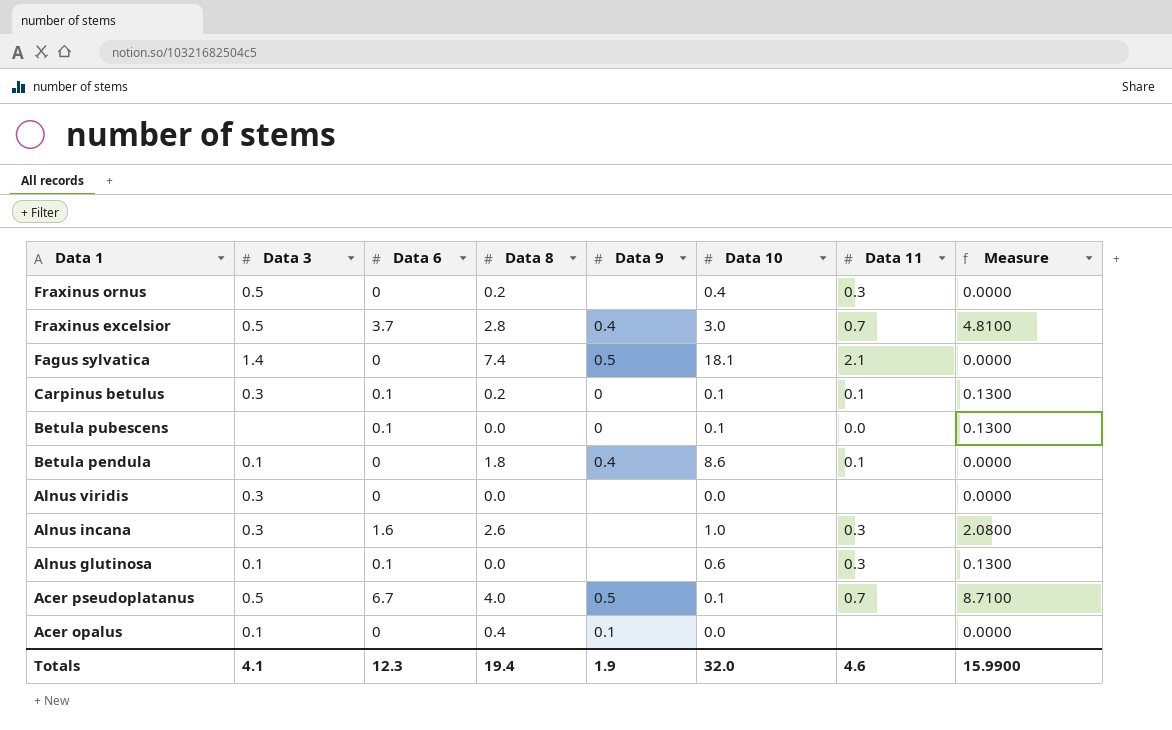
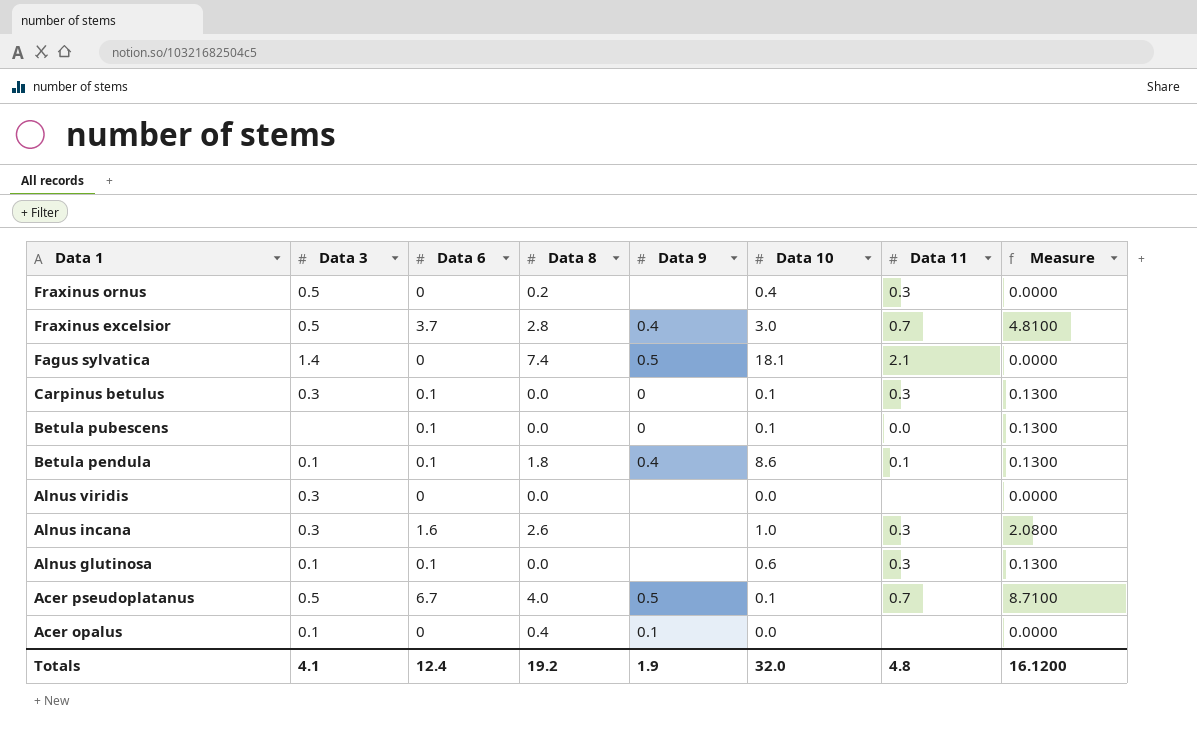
Carpinus betulus | Data 8: 0.2 -> 0.0
Carpinus betulus | Data 11: 0.1 -> 0.3
Betula pendula | Data 6: 0 -> 0.1
Betula pendula | Measure: 0.0000 -> 0.1300
Totals | Data 6: 12.3 -> 12.4
Totals | Data 8: 19.4 -> 19.2
Totals | Data 11: 4.6 -> 4.8
Totals | Measure: 15.9900 -> 16.1200

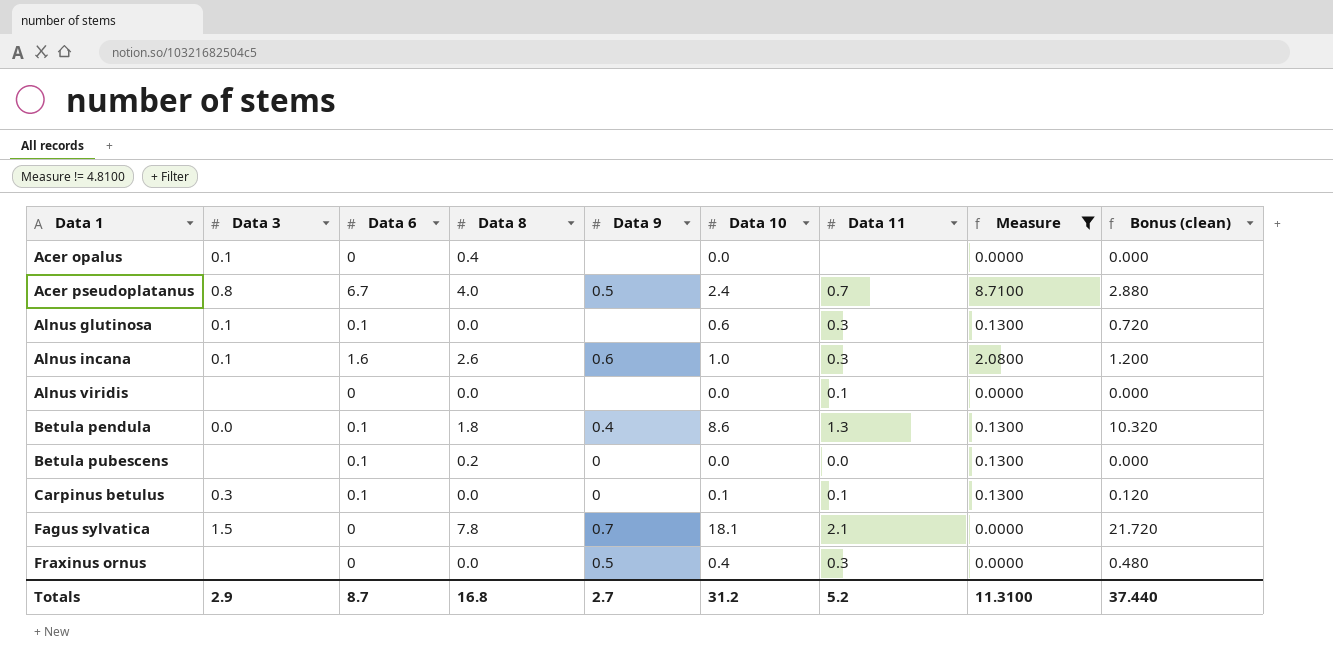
filter: none -> Measure != 4.8100
row order: Data 1 descending -> Data 1 ascending
column Bonus (clean) | formula: none -> [Data 10] * 1.2
Acer opalus | Data 9: 0.1 -> none
Acer pseudoplatanus | Data 3: 0.5 -> 0.8
Acer pseudoplatanus | Data 10: 0.1 -> 2.4
Alnus incana | Data 3: 0.3 -> 0.1
Alnus incana | Data 9: none -> 0.6
Alnus viridis | Data 3: 0.3 -> none
Alnus viridis | Data 11: none -> 0.1
Betula pendula | Data 3: 0.1 -> 0.0
Betula pendula | Data 11: 0.1 -> 1.3
Betula pubescens | Data 8: 0.0 -> 0.2
Betula pubescens | Data 10: 0.1 -> 0.0
Carpinus betulus | Data 11: 0.3 -> 0.1
Fagus sylvatica | Data 3: 1.4 -> 1.5
Fagus sylvatica | Data 8: 7.4 -> 7.8
Fagus sylvatica | Data 9: 0.5 -> 0.7
Fraxinus ornus | Data 3: 0.5 -> none
Fraxinus ornus | Data 8: 0.2 -> 0.0
Fraxinus ornus | Data 9: none -> 0.5
Totals | Data 3: 4.1 -> 2.9
Totals | Data 6: 12.4 -> 8.7
Totals | Data 8: 19.2 -> 16.8
Totals | Data 9: 1.9 -> 2.7
Totals | Data 10: 32.0 -> 31.2
Totals | Data 11: 4.8 -> 5.2
Totals | Measure: 16.1200 -> 11.3100

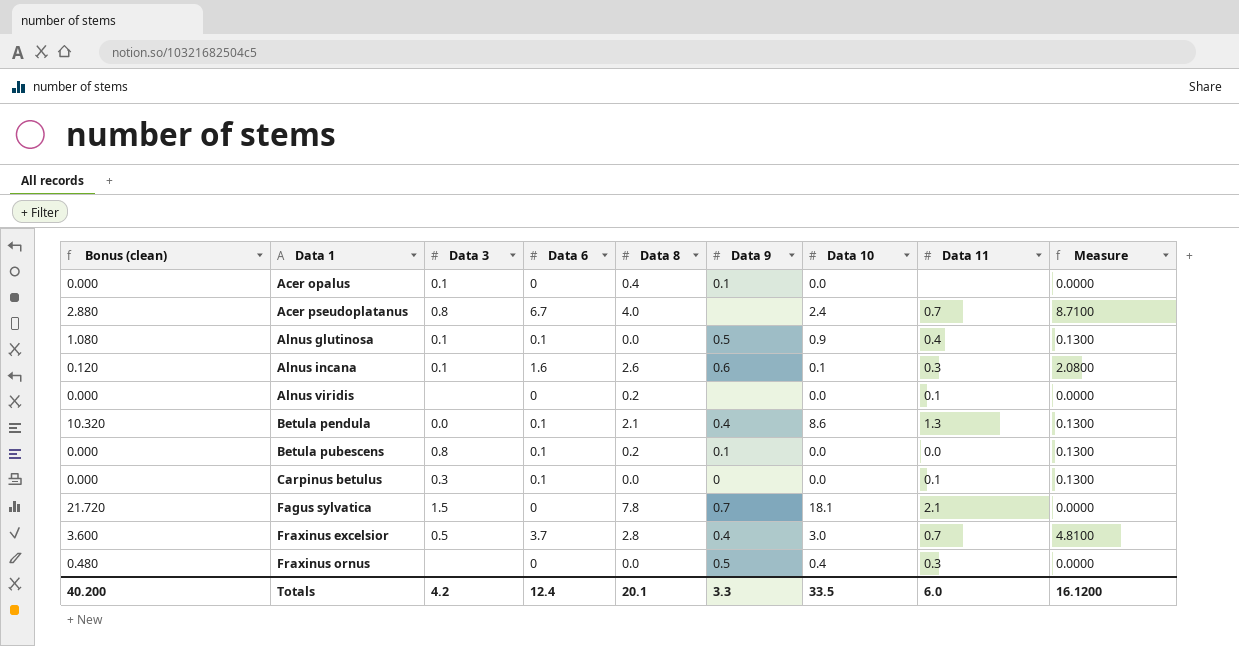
filter: Measure != 4.8100 -> none
column Bonus (clean) | position: 9 -> 1
Acer opalus | Data 9: none -> 0.1
Acer pseudoplatanus | Data 9: 0.5 -> none
Alnus glutinosa | Bonus (clean): 0.720 -> 1.080
Alnus glutinosa | Data 9: none -> 0.5
Alnus glutinosa | Data 10: 0.6 -> 0.9
Alnus glutinosa | Data 11: 0.3 -> 0.4
Alnus incana | Bonus (clean): 1.200 -> 0.120
Alnus incana | Data 10: 1.0 -> 0.1
Alnus viridis | Data 8: 0.0 -> 0.2
Betula pendula | Data 8: 1.8 -> 2.1
Betula pubescens | Data 3: none -> 0.8
Betula pubescens | Data 9: 0 -> 0.1
Carpinus betulus | Bonus (clean): 0.120 -> 0.000
Carpinus betulus | Data 10: 0.1 -> 0.0
Totals | Bonus (clean): 37.440 -> 40.200
Totals | Data 3: 2.9 -> 4.2
Totals | Data 6: 8.7 -> 12.4
Totals | Data 8: 16.8 -> 20.1
Totals | Data 9: 2.7 -> 3.3
Totals | Data 10: 31.2 -> 33.5
Totals | Data 11: 5.2 -> 6.0
Totals | Measure: 11.3100 -> 16.1200

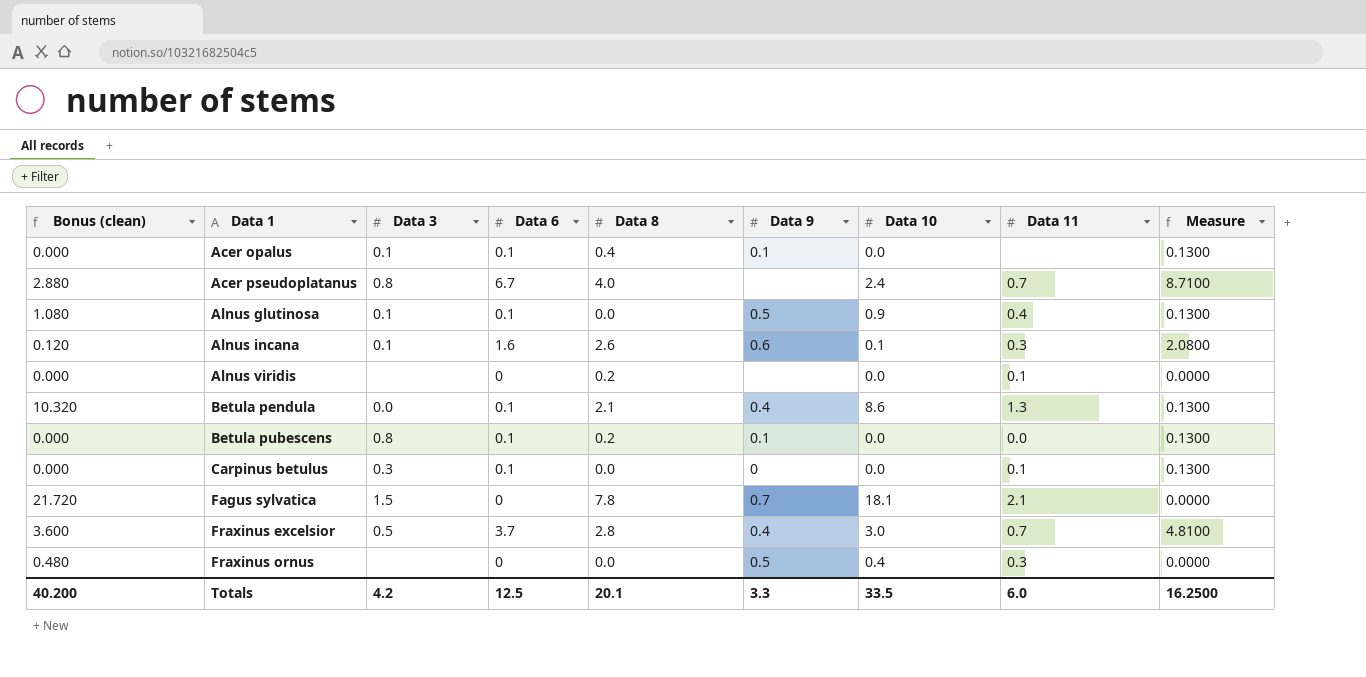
Acer opalus | Data 6: 0 -> 0.1
Acer opalus | Measure: 0.0000 -> 0.1300
Totals | Data 6: 12.4 -> 12.5
Totals | Measure: 16.1200 -> 16.2500

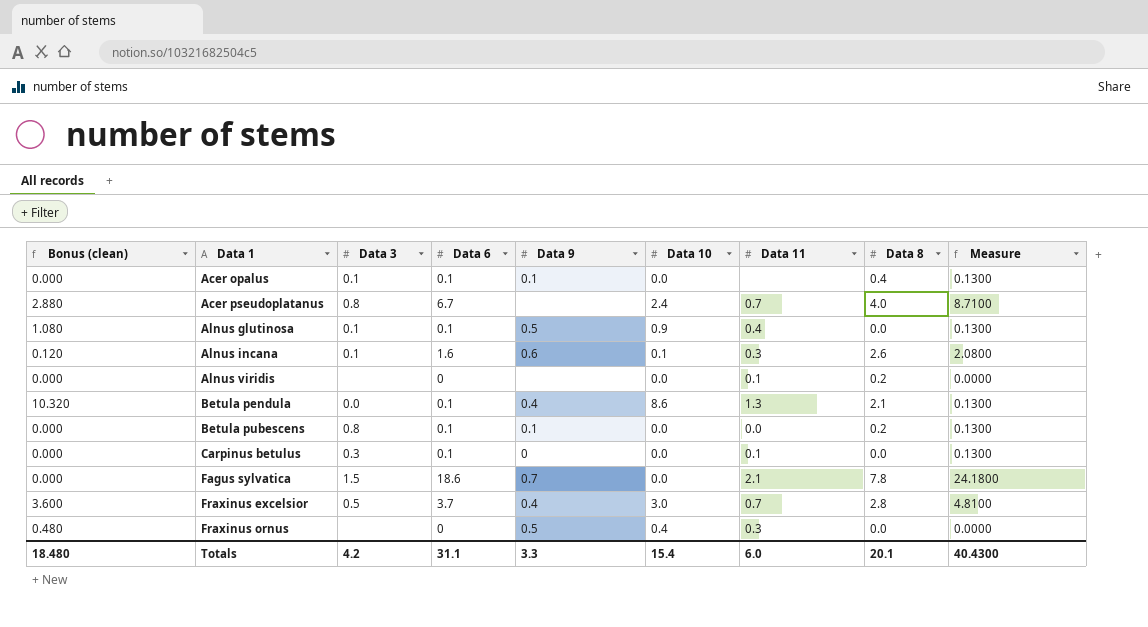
column Data 8 | position: 5 -> 8
Fagus sylvatica | Bonus (clean): 21.720 -> 0.000
Fagus sylvatica | Data 6: 0 -> 18.6
Fagus sylvatica | Data 10: 18.1 -> 0.0
Fagus sylvatica | Measure: 0.0000 -> 24.1800
Totals | Bonus (clean): 40.200 -> 18.480
Totals | Data 6: 12.5 -> 31.1
Totals | Data 10: 33.5 -> 15.4
Totals | Measure: 16.2500 -> 40.4300

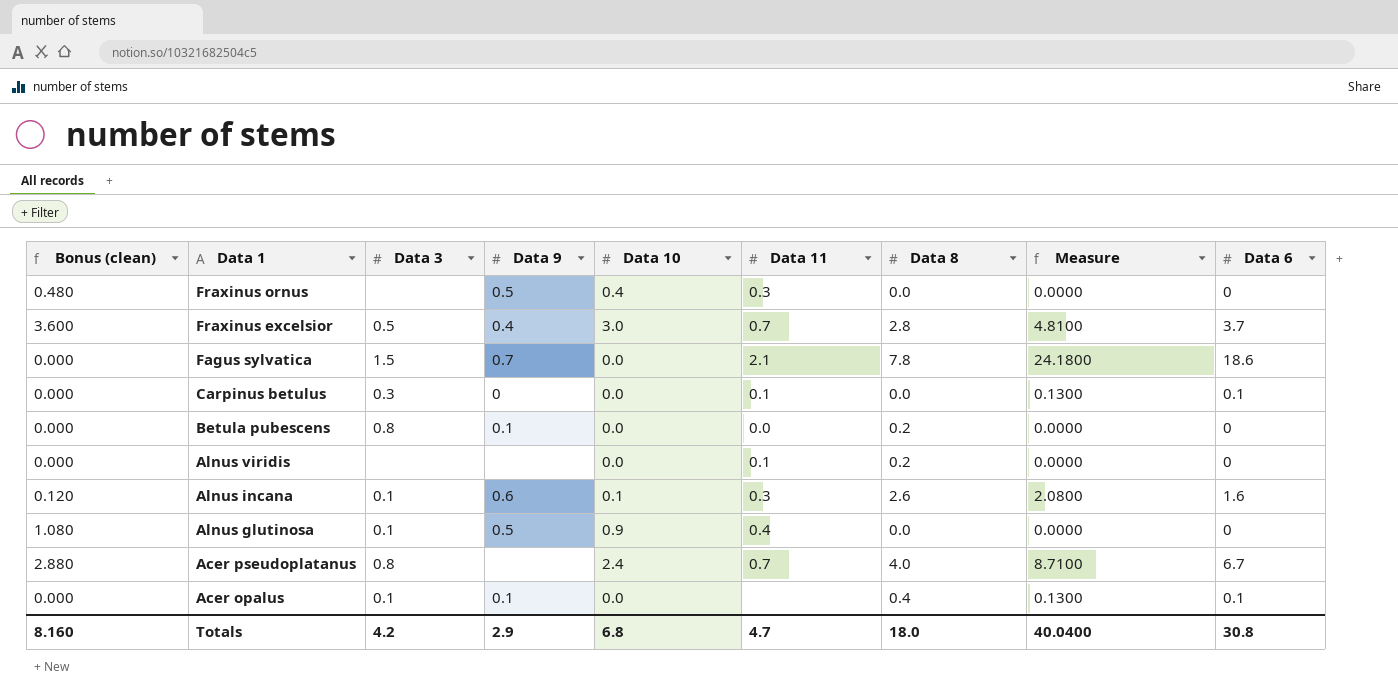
row order: Data 1 ascending -> Data 1 descending
column Data 6 | position: 4 -> 9
row Betula pendula: 10.320 | 0.0 | 0.1 | 0.4 | 8.6 | 1.3 | 2.1 | 0.1300 -> none
Betula pubescens | Measure: 0.1300 -> 0.0000
Betula pubescens | Data 6: 0.1 -> 0
Alnus glutinosa | Measure: 0.1300 -> 0.0000
Alnus glutinosa | Data 6: 0.1 -> 0
Totals | Bonus (clean): 18.480 -> 8.160
Totals | Data 9: 3.3 -> 2.9
Totals | Data 10: 15.4 -> 6.8
Totals | Data 11: 6.0 -> 4.7
Totals | Data 8: 20.1 -> 18.0
Totals | Measure: 40.4300 -> 40.0400
Totals | Data 6: 31.1 -> 30.8

